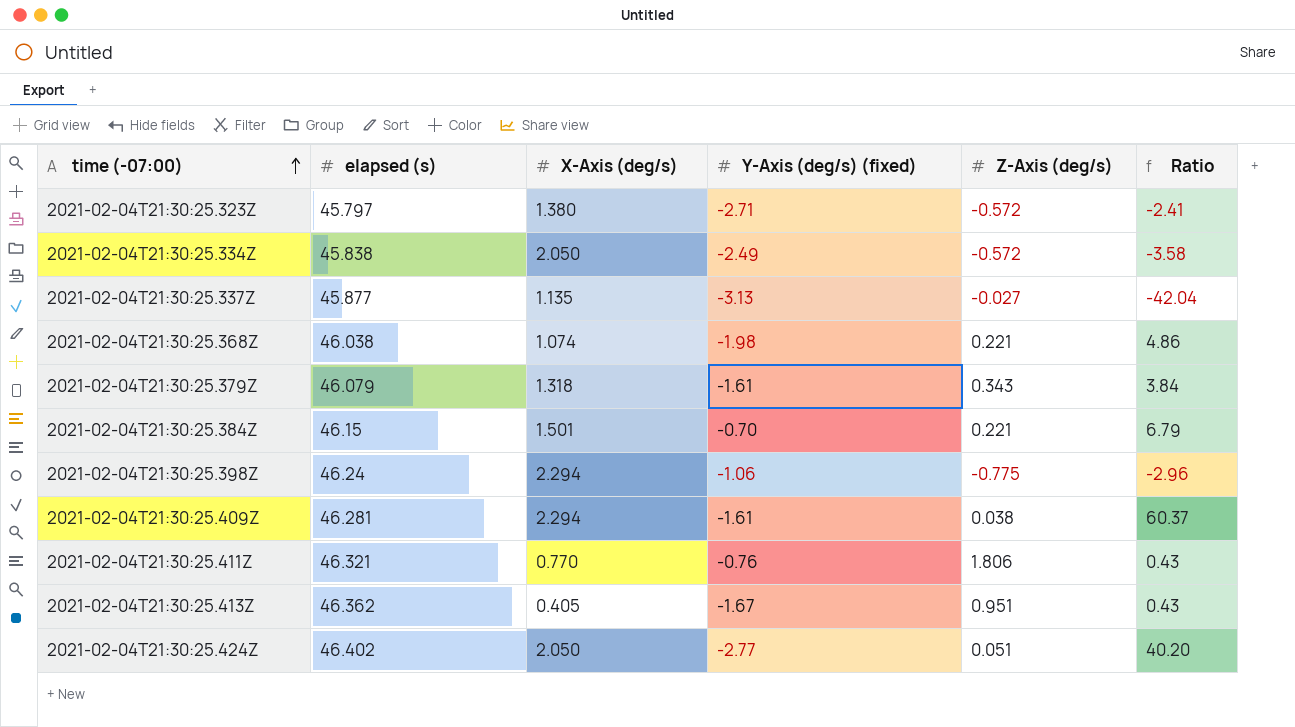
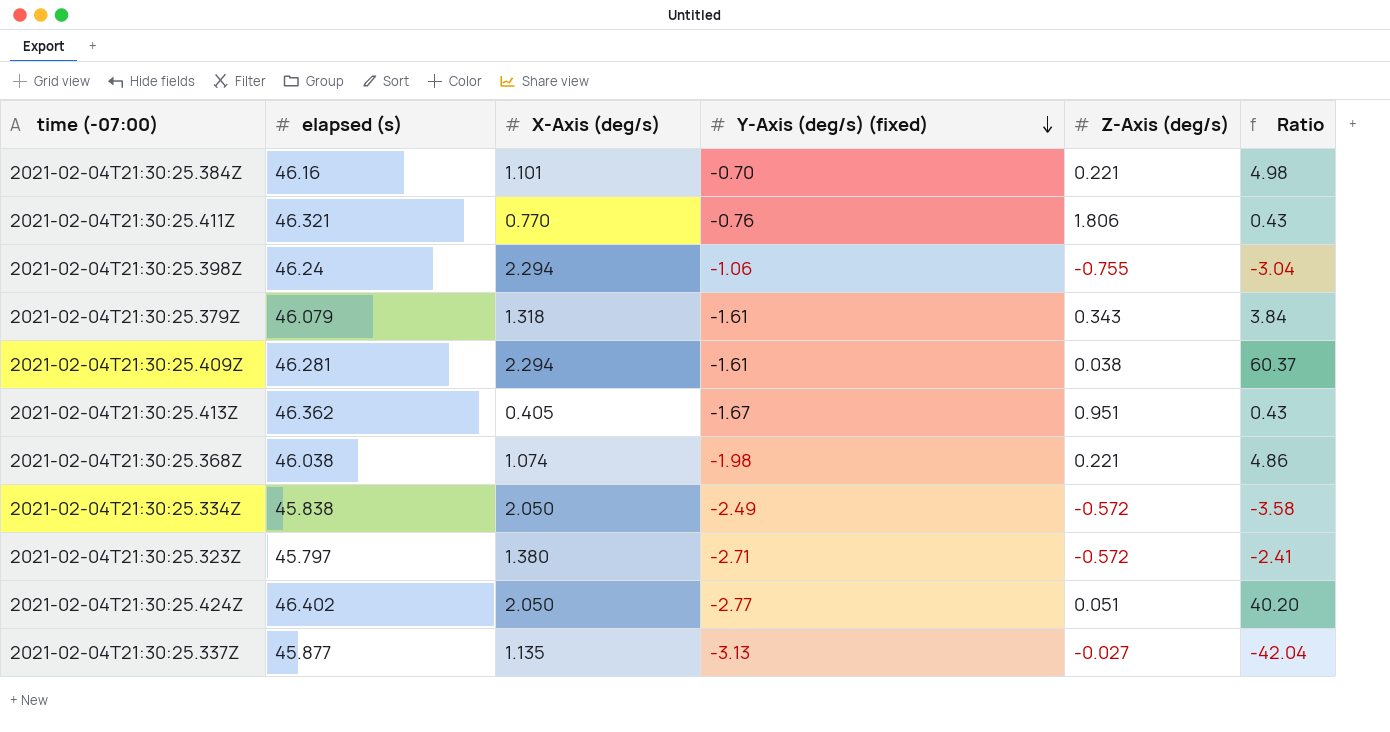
row order: time (-07:00) ascending -> Y-Axis (deg/s) (fixed) descending
2021-02-04T21:30:25.384Z | elapsed (s): 46.15 -> 46.16
2021-02-04T21:30:25.384Z | X-Axis (deg/s): 1.501 -> 1.101
2021-02-04T21:30:25.384Z | Ratio: 6.79 -> 4.98
2021-02-04T21:30:25.398Z | Z-Axis (deg/s): -0.775 -> -0.755
2021-02-04T21:30:25.398Z | Ratio: -2.96 -> -3.04

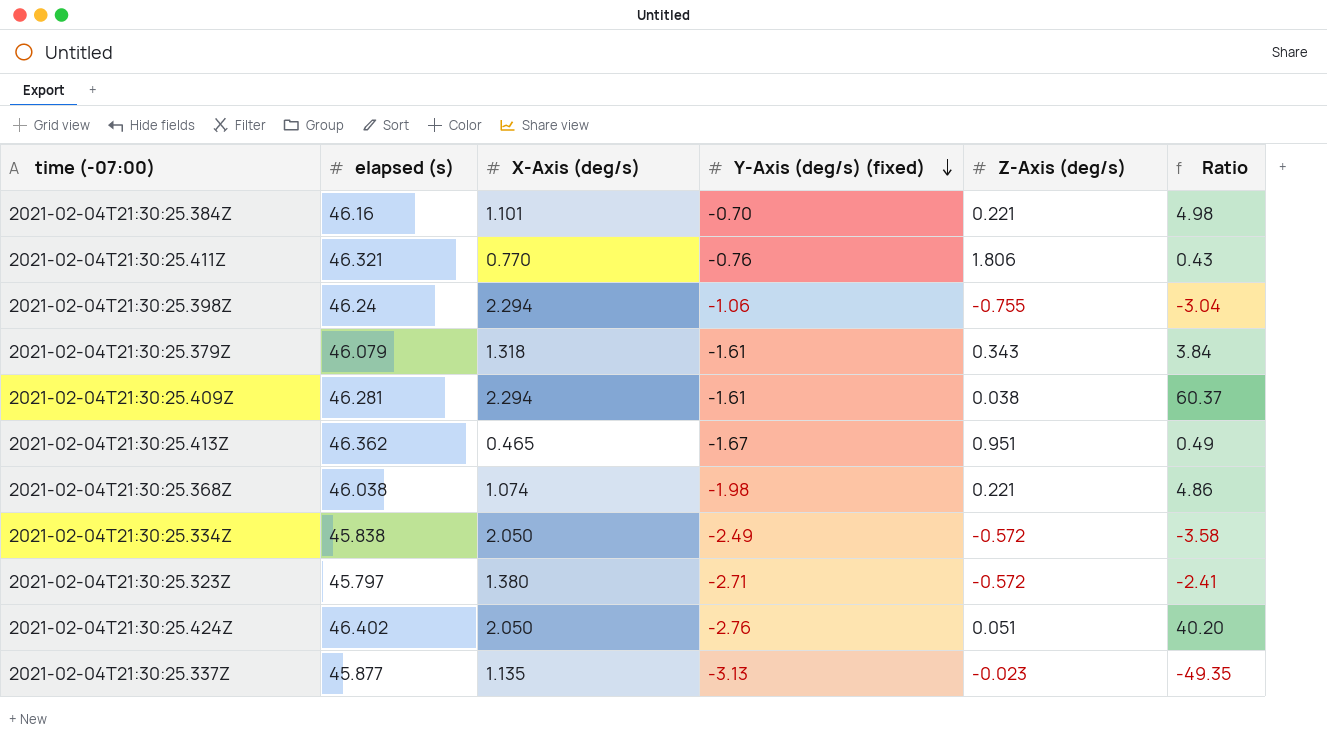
2021-02-04T21:30:25.413Z | X-Axis (deg/s): 0.405 -> 0.465
2021-02-04T21:30:25.413Z | Ratio: 0.43 -> 0.49
2021-02-04T21:30:25.424Z | Y-Axis (deg/s) (fixed): -2.77 -> -2.76
2021-02-04T21:30:25.337Z | Z-Axis (deg/s): -0.027 -> -0.023
2021-02-04T21:30:25.337Z | Ratio: -42.04 -> -49.35

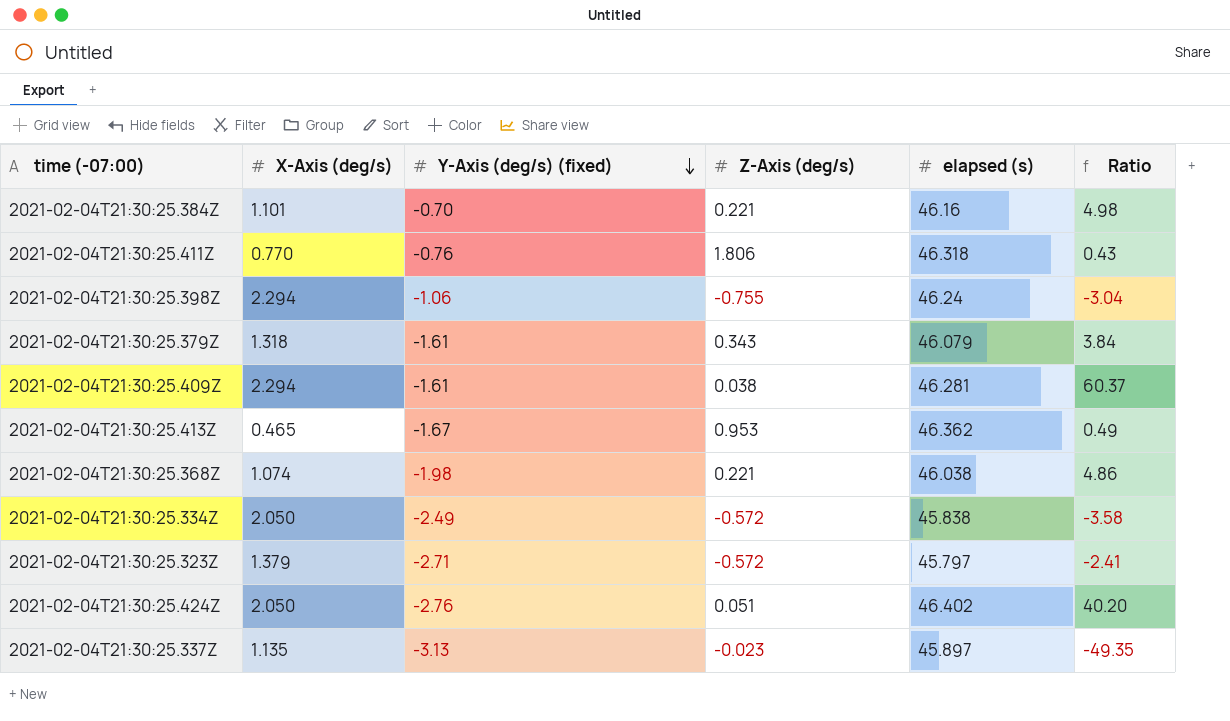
column elapsed (s) | position: 2 -> 5
2021-02-04T21:30:25.411Z | elapsed (s): 46.321 -> 46.318
2021-02-04T21:30:25.413Z | Z-Axis (deg/s): 0.951 -> 0.953
2021-02-04T21:30:25.323Z | X-Axis (deg/s): 1.380 -> 1.379
2021-02-04T21:30:25.337Z | elapsed (s): 45.877 -> 45.897

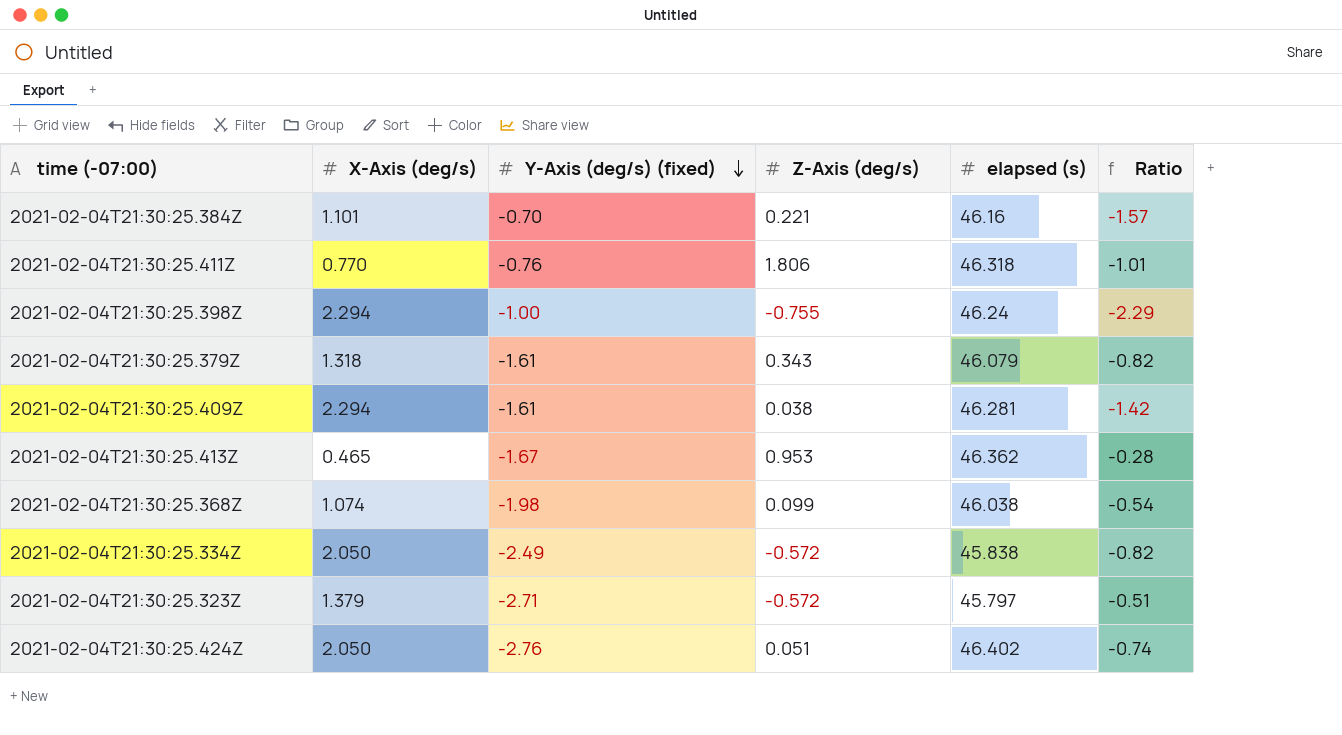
column Ratio | formula: [X-Axis (deg/s)] / [Z-Axis (deg/s)] -> [X-Axis (deg/s)] / [Y-Axis (deg/s) (fixed)]
row 2021-02-04T21:30:25.337Z: 1.135 | -3.13 | -0.023 | 45.897 | -49.35 -> none
2021-02-04T21:30:25.398Z | Y-Axis (deg/s) (fixed): -1.06 -> -1.00
2021-02-04T21:30:25.368Z | Z-Axis (deg/s): 0.221 -> 0.099

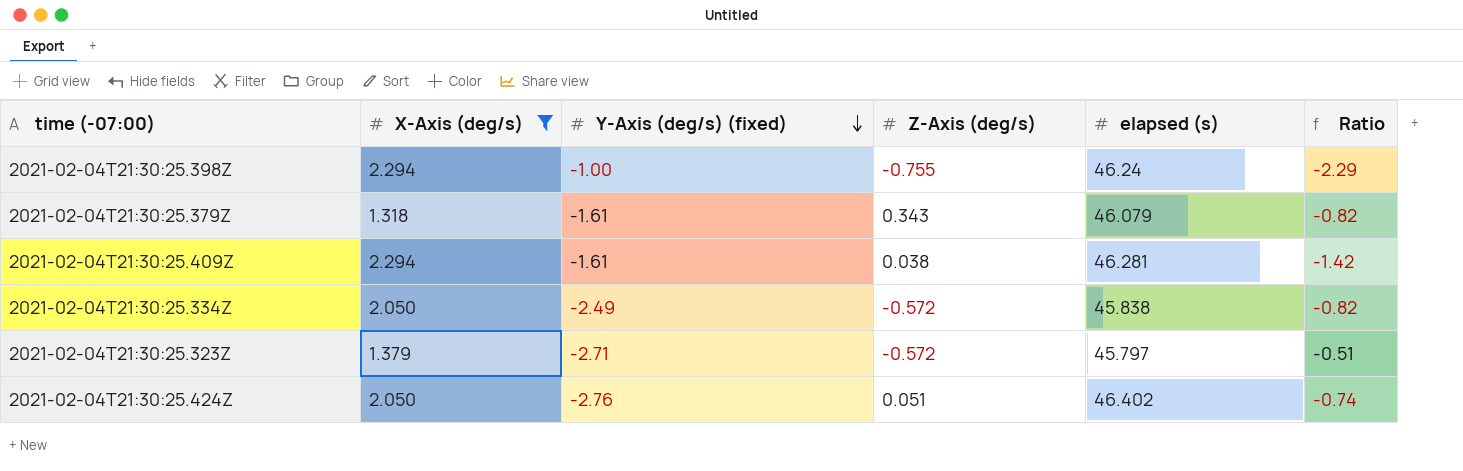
filter: none -> X-Axis (deg/s) >= 1.318

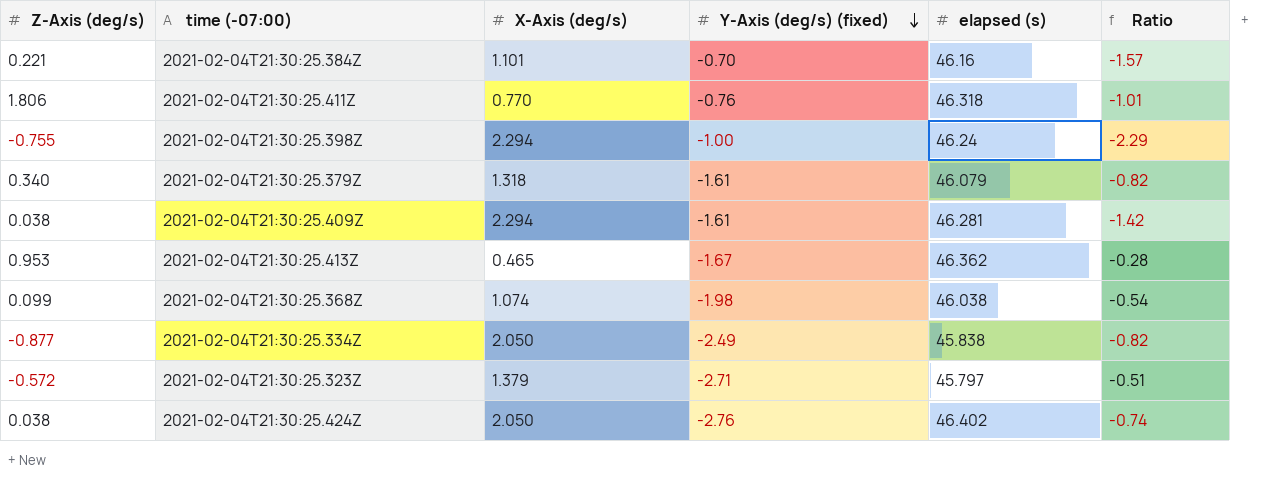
filter: X-Axis (deg/s) >= 1.318 -> none
column Z-Axis (deg/s) | position: 4 -> 1
2021-02-04T21:30:25.379Z | Z-Axis (deg/s): 0.343 -> 0.340
2021-02-04T21:30:25.334Z | Z-Axis (deg/s): -0.572 -> -0.877
2021-02-04T21:30:25.424Z | Z-Axis (deg/s): 0.051 -> 0.038

